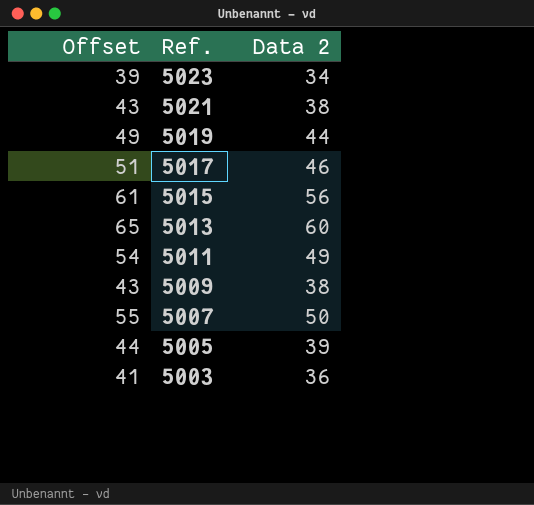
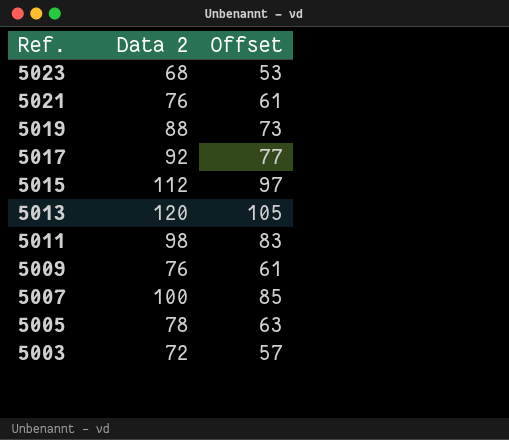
column Offset | formula: [Data 2] + 5 -> [Data 2] - 15
column Offset | position: 1 -> 3
5023 | Data 2: 34 -> 68
5021 | Data 2: 38 -> 76
5019 | Data 2: 44 -> 88
5017 | Data 2: 46 -> 92
5015 | Data 2: 56 -> 112
5013 | Data 2: 60 -> 120
5011 | Data 2: 49 -> 98
5009 | Data 2: 38 -> 76
5007 | Data 2: 50 -> 100
5005 | Data 2: 39 -> 78
5003 | Data 2: 36 -> 72

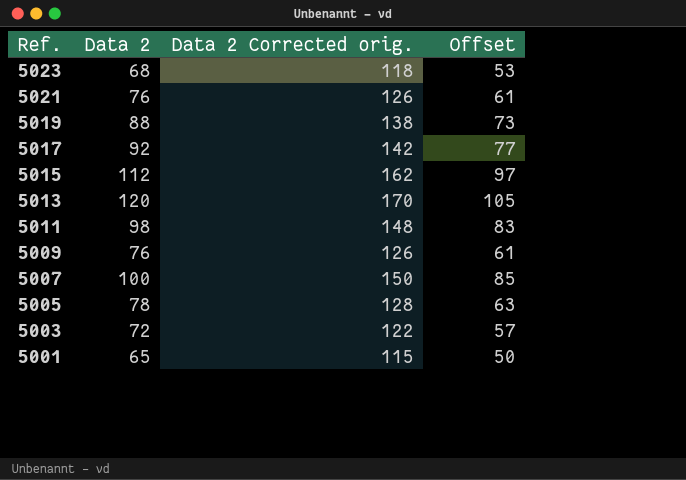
column Data 2 Corrected orig. | formula: none -> [Data 2] + 50
row 5001: none -> 65 | 115 | 50

